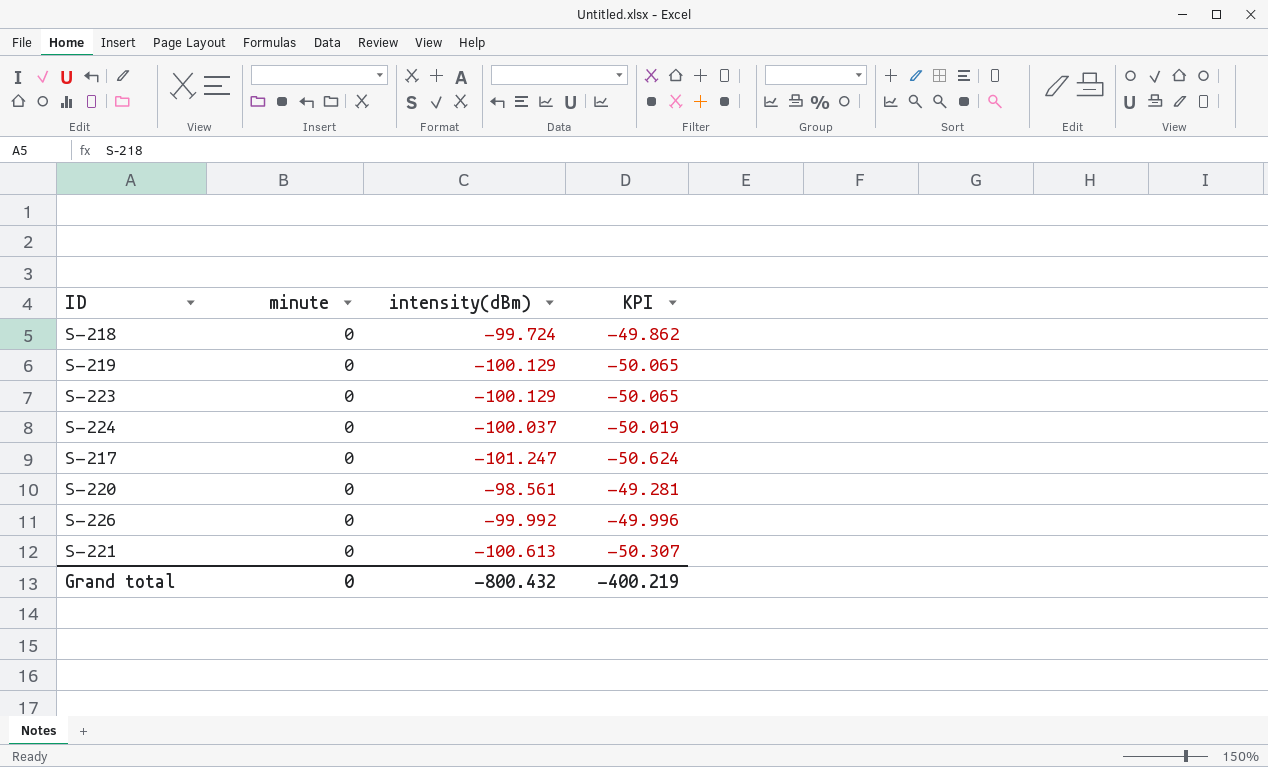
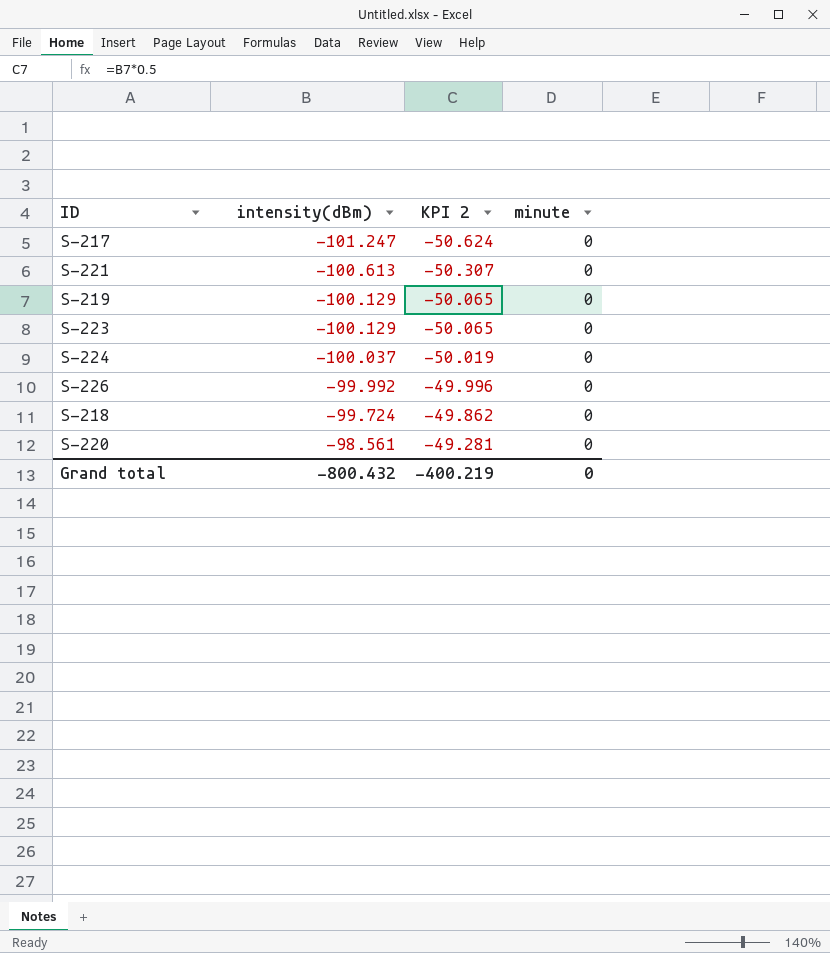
row order: none -> intensity(dBm) ascending
column name: KPI -> KPI 2
column minute | position: 2 -> 4

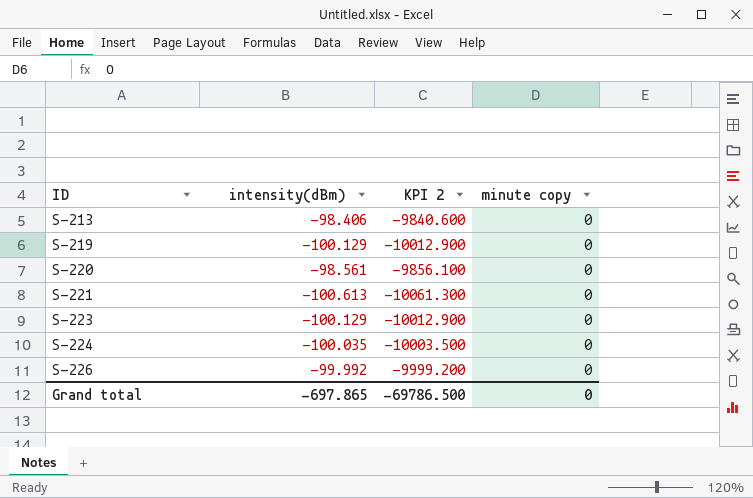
row order: intensity(dBm) ascending -> ID ascending
column KPI 2 | formula: [intensity(dBm)] * 0.5 -> [intensity(dBm)] * 100
column name: minute -> minute copy
row S-217: -101.247 | -50.624 | 0 -> none
row S-218: -99.724 | -49.862 | 0 -> none
row S-213: none -> -98.406 | -9840.600 | 0
S-224 | intensity(dBm): -100.037 -> -100.035
Grand total | intensity(dBm): -800.432 -> -697.865
Grand total | KPI 2: -400.219 -> -69786.500

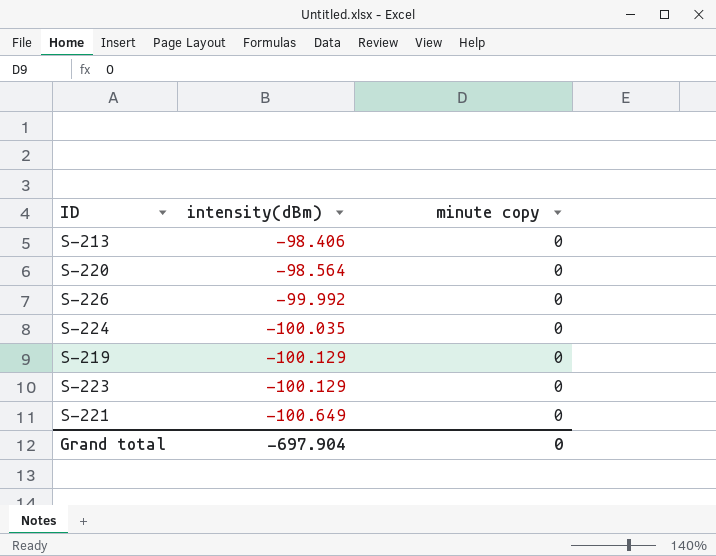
row order: ID ascending -> intensity(dBm) descending
column KPI 2 | formula: [intensity(dBm)] * 100 -> none
S-220 | intensity(dBm): -98.561 -> -98.564
S-221 | intensity(dBm): -100.613 -> -100.649
Grand total | intensity(dBm): -697.865 -> -697.904

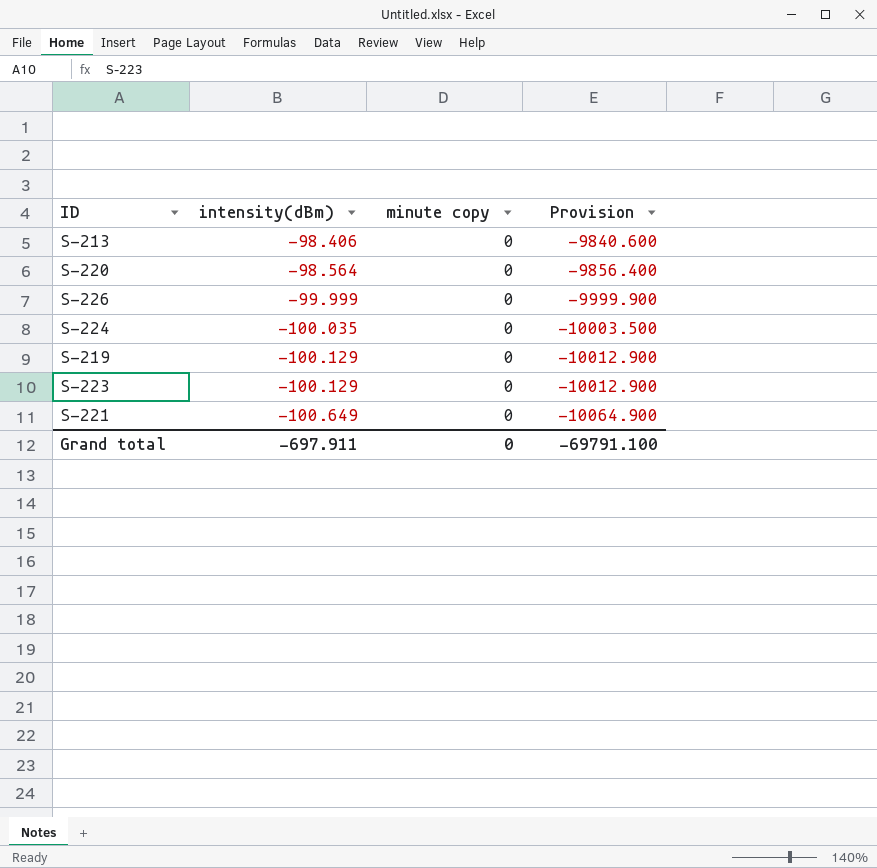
column Provision | formula: none -> [intensity(dBm)] * 100
S-226 | intensity(dBm): -99.992 -> -99.999
Grand total | intensity(dBm): -697.904 -> -697.911

